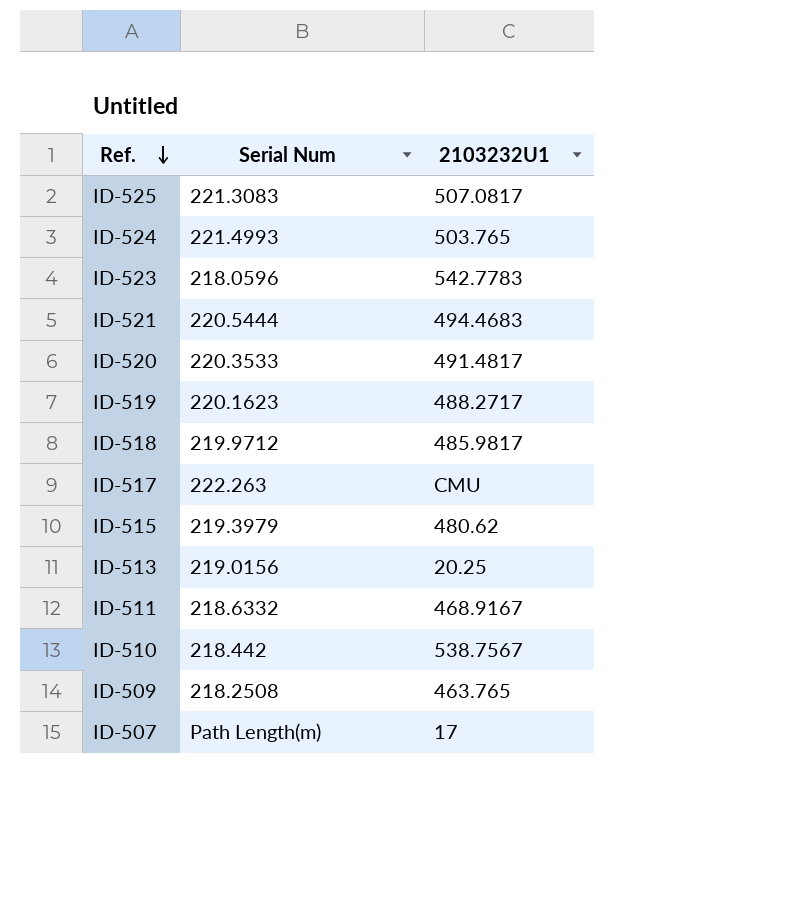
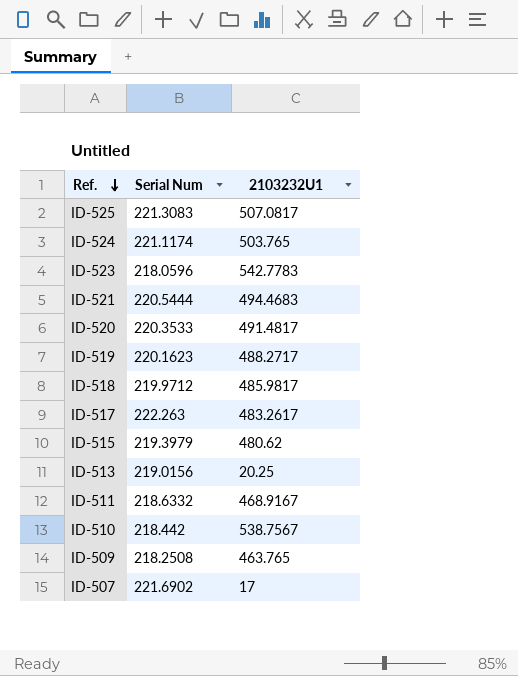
ID-524 | Serial Num: 221.4993 -> 221.1174
ID-517 | 2103232U1: CMU -> 483.2617
ID-507 | Serial Num: Path Length(m) -> 221.6902

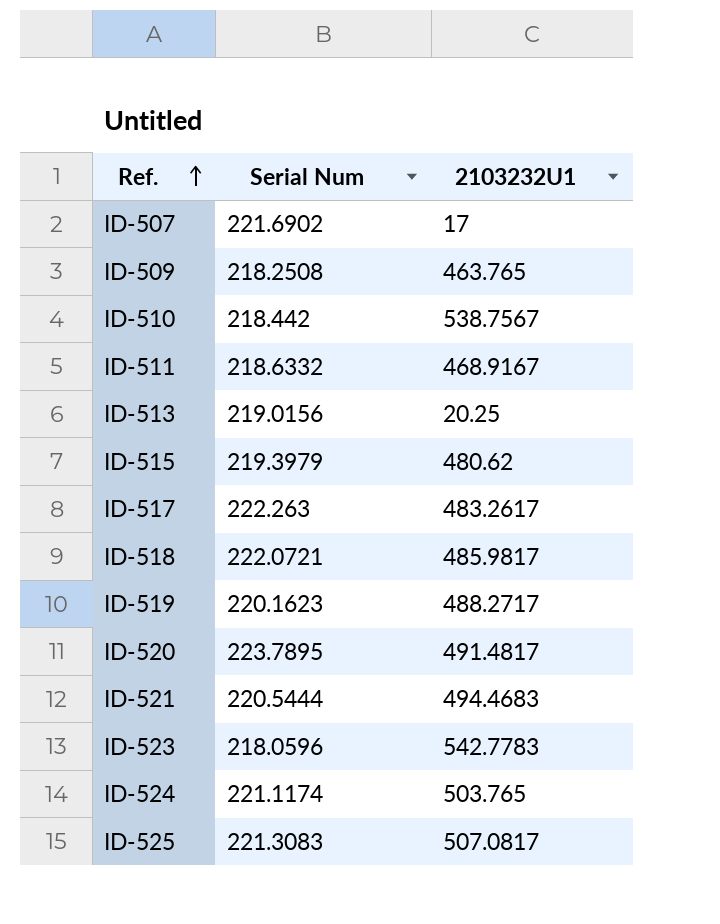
row order: Ref. descending -> Ref. ascending
ID-518 | Serial Num: 219.9712 -> 222.0721
ID-520 | Serial Num: 220.3533 -> 223.7895

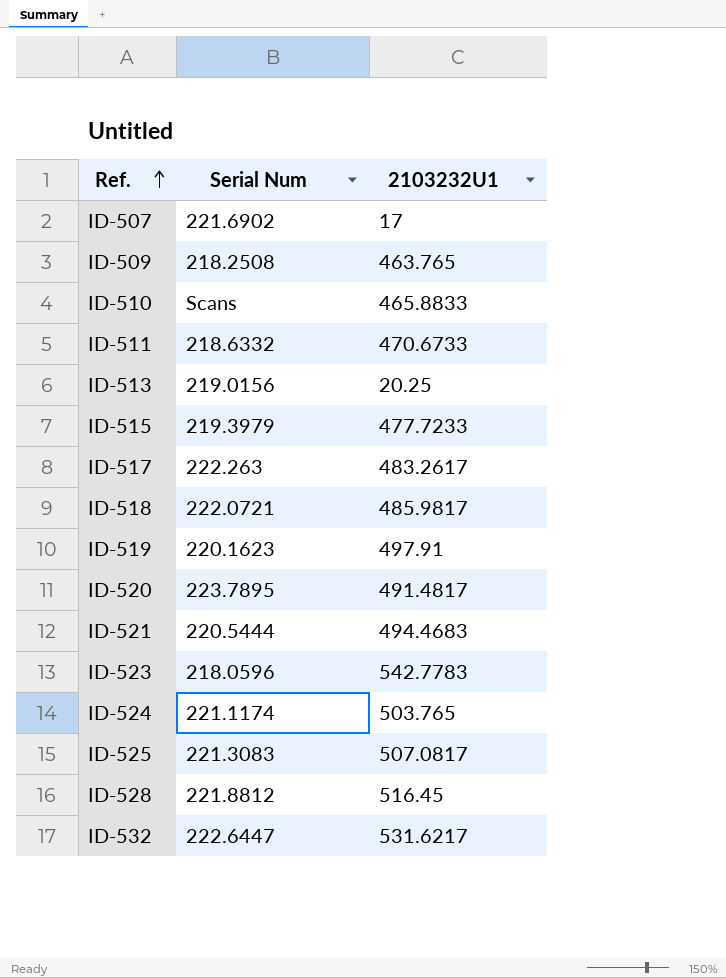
ID-510 | Serial Num: 218.442 -> Scans
ID-510 | 2103232U1: 538.7567 -> 465.8833
ID-511 | 2103232U1: 468.9167 -> 470.6733
ID-515 | 2103232U1: 480.62 -> 477.7233
ID-519 | 2103232U1: 488.2717 -> 497.91
row ID-528: none -> 221.8812 | 516.45
row ID-532: none -> 222.6447 | 531.6217

